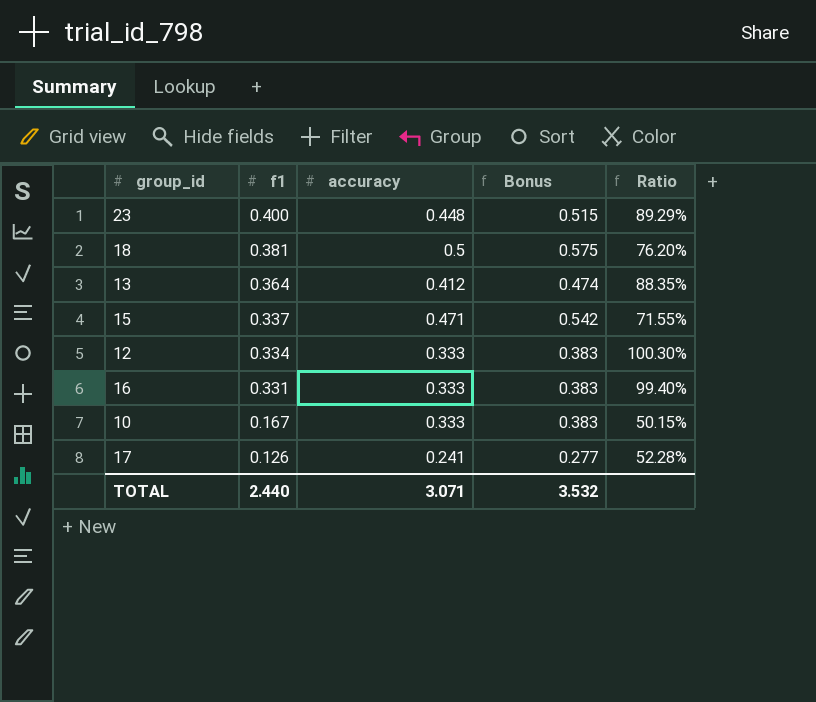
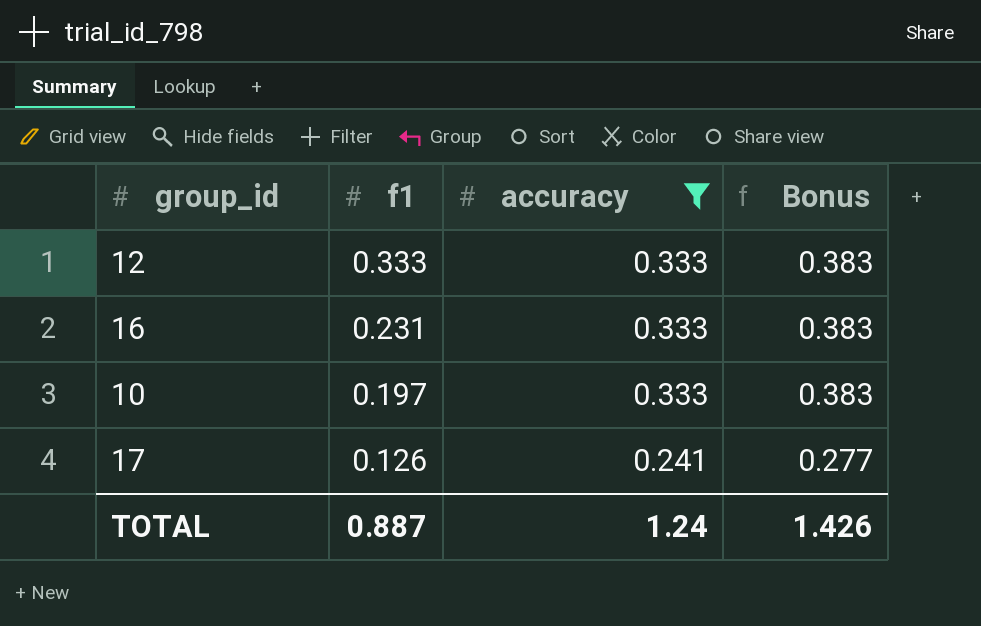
filter: none -> accuracy <= 0.333
column Ratio | formula: [f1] / [accuracy] -> none
12 | f1: 0.334 -> 0.333
16 | f1: 0.331 -> 0.231
10 | f1: 0.167 -> 0.197
TOTAL | f1: 2.440 -> 0.887
TOTAL | accuracy: 3.071 -> 1.24
TOTAL | Bonus: 3.532 -> 1.426

